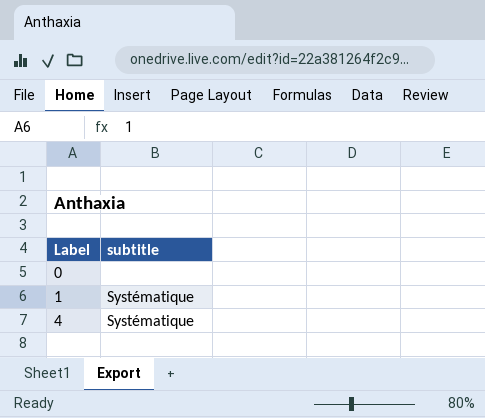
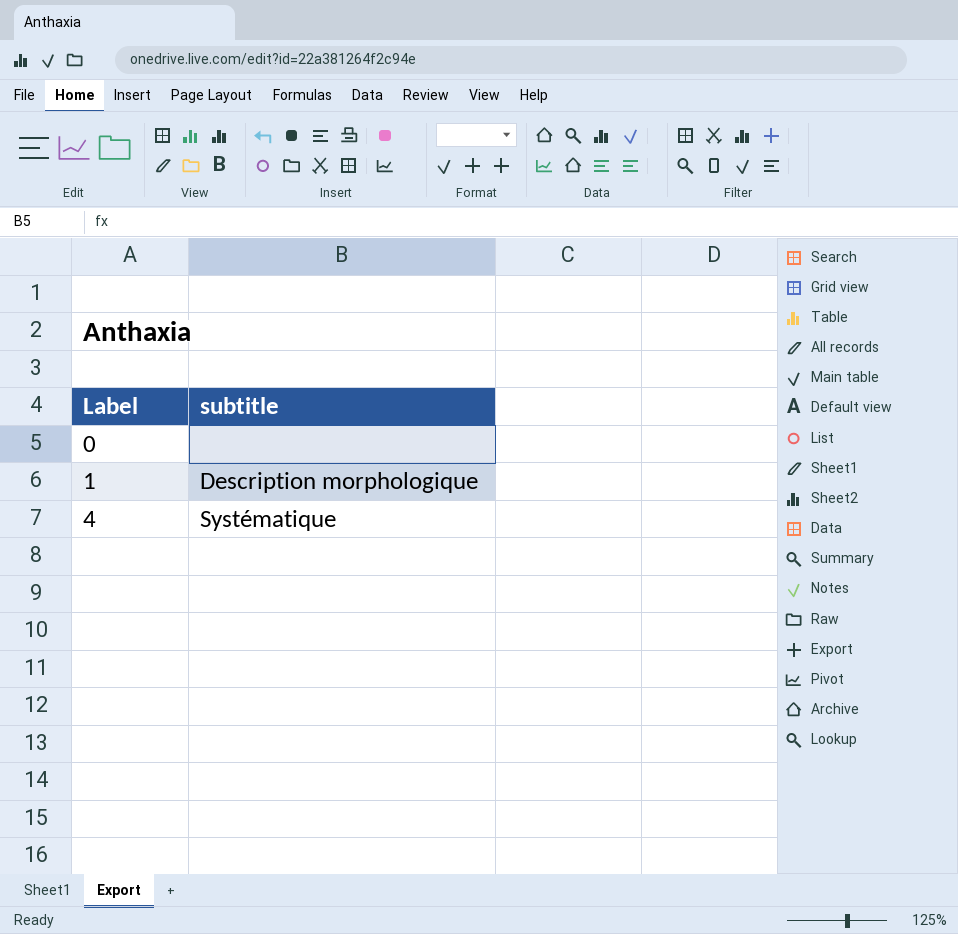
1 | subtitle: Systématique -> Description morphologique

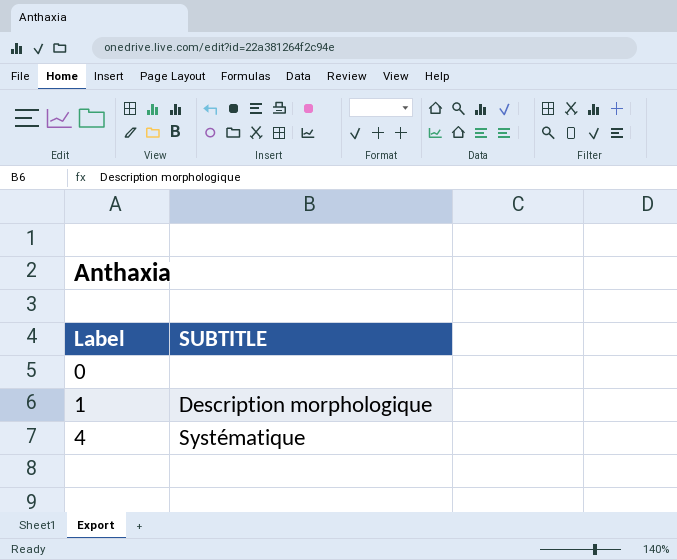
column name: subtitle -> SUBTITLE

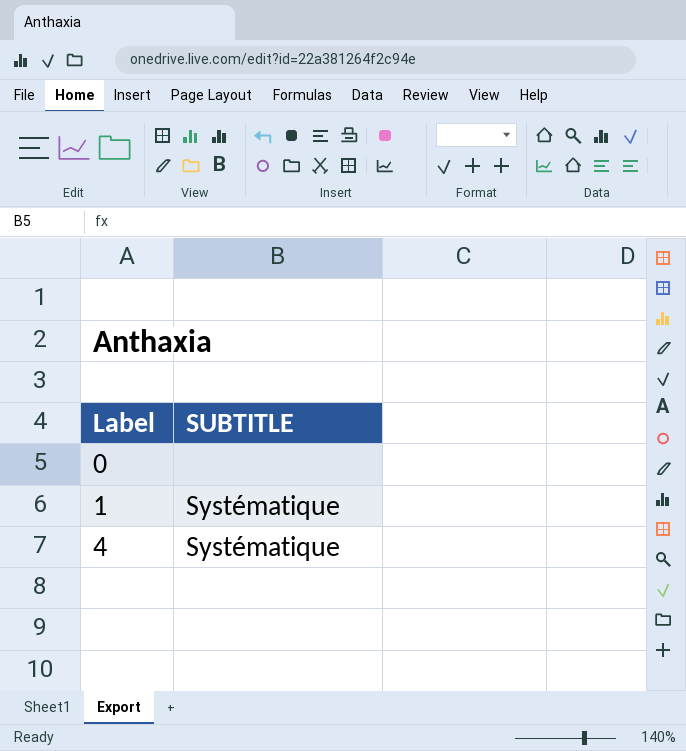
1 | SUBTITLE: Description morphologique -> Systématique

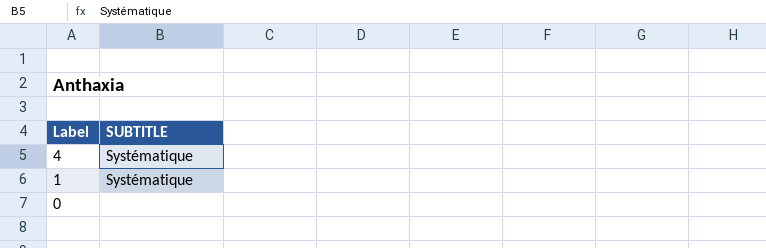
row order: Label ascending -> Label descending

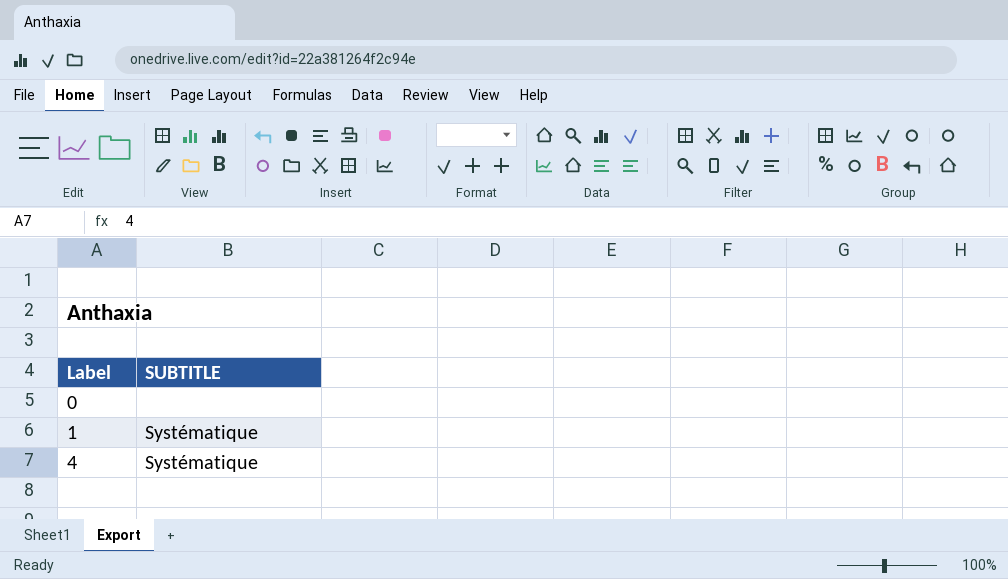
row order: Label descending -> Label ascending

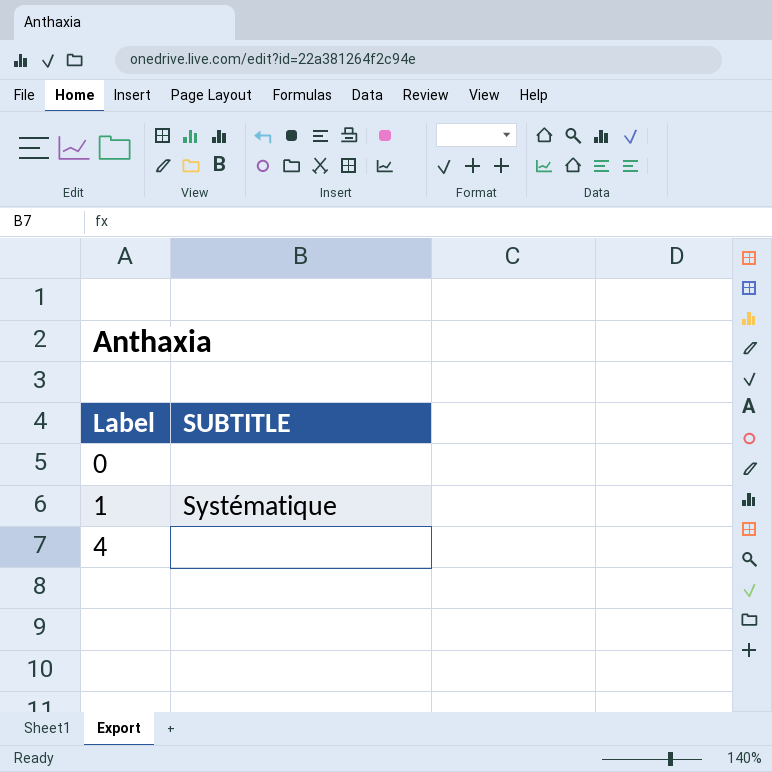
4 | SUBTITLE: Systématique -> none

